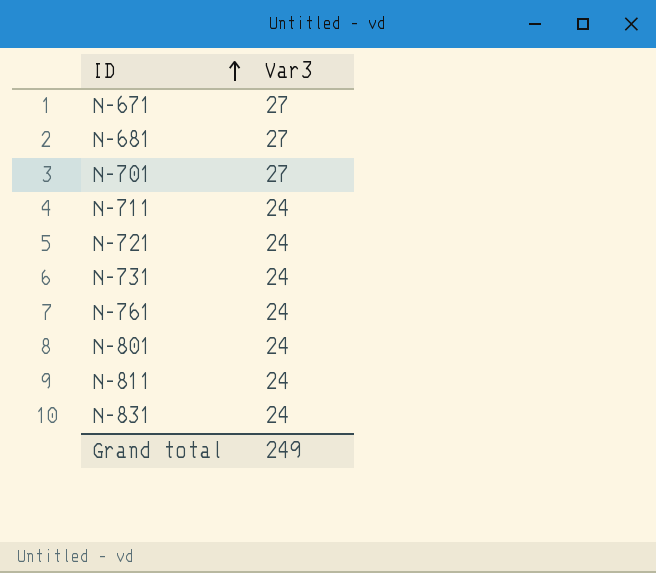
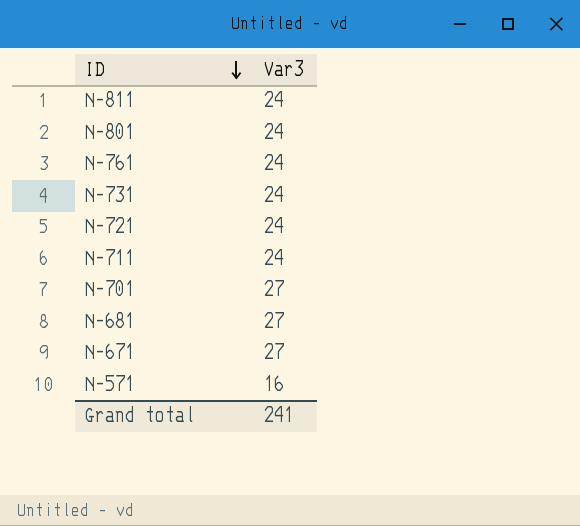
row order: ID ascending -> ID descending
row N-831: 24 -> none
row N-571: none -> 16
Grand total | Var3: 249 -> 241

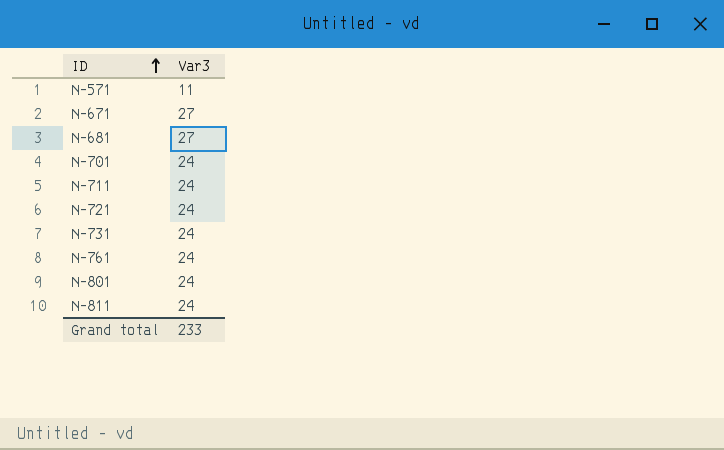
row order: ID descending -> ID ascending
N-571 | Var3: 16 -> 11
N-701 | Var3: 27 -> 24
Grand total | Var3: 241 -> 233

